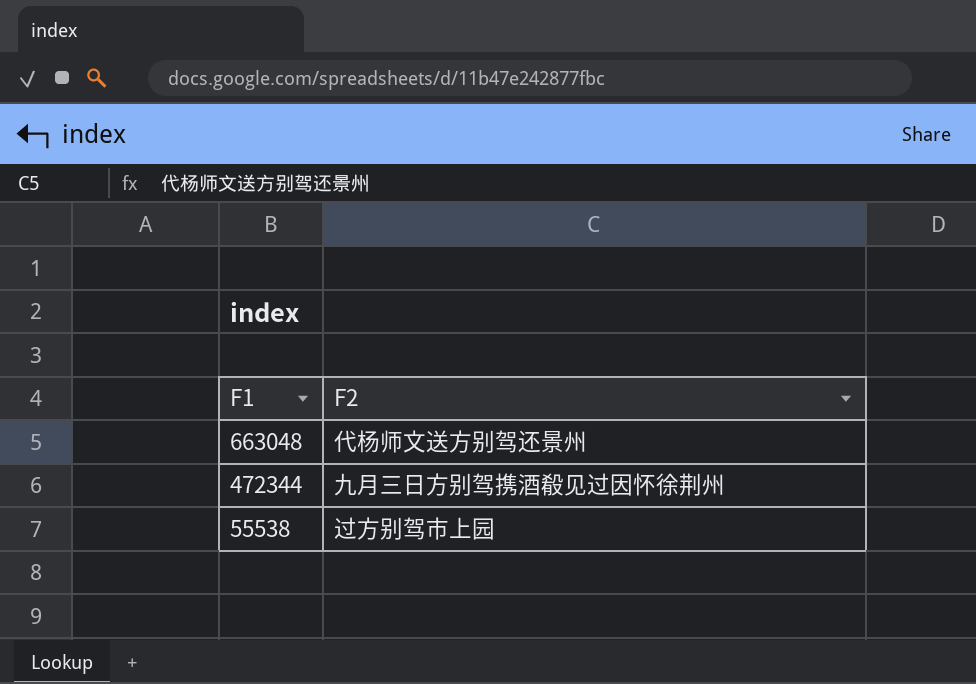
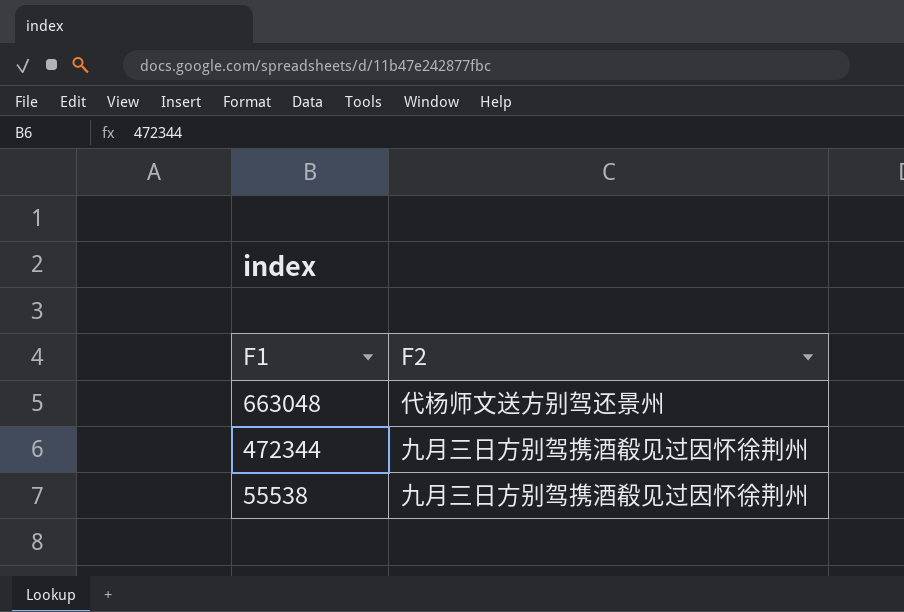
55538 | F2: 过方别驾市上园 -> 九月三日方别驾携酒殽见过因怀徐荆州

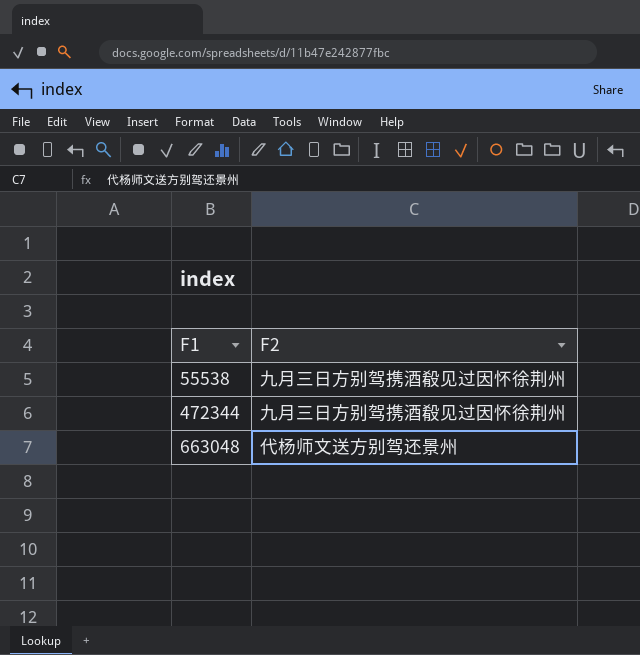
row order: F1 descending -> F1 ascending

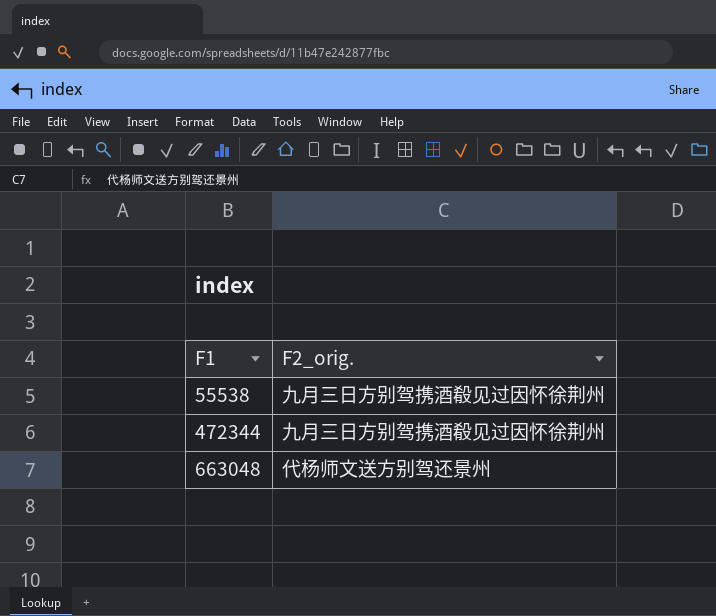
column name: F2 -> F2_orig.

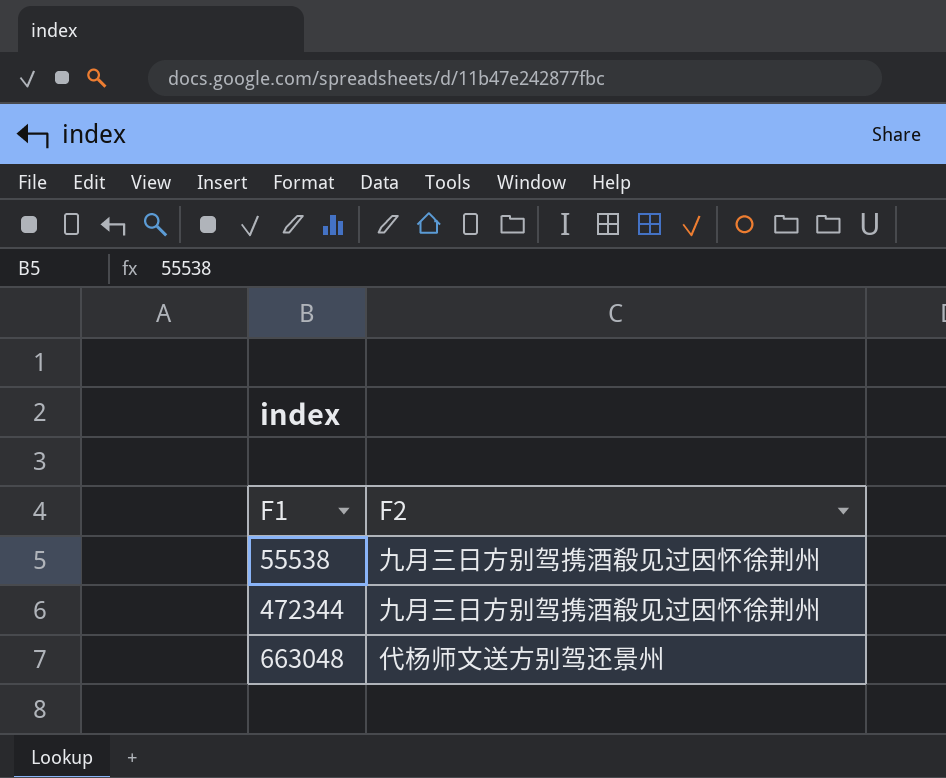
column name: F2_orig. -> F2

